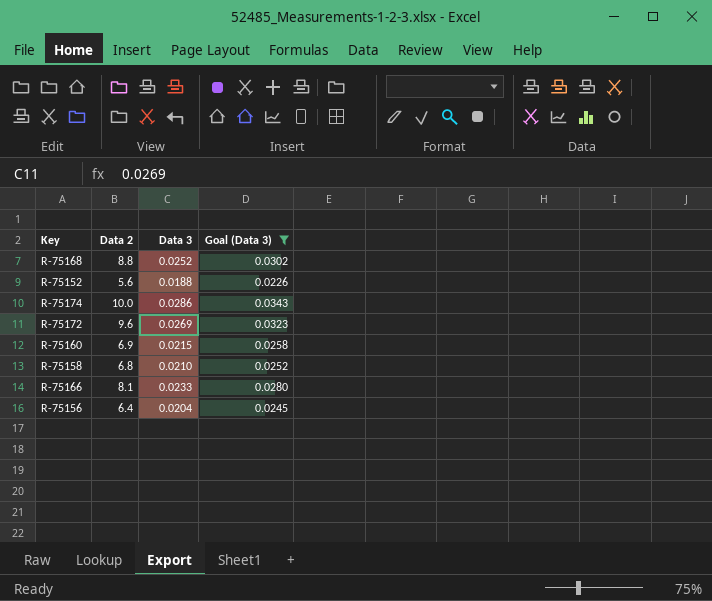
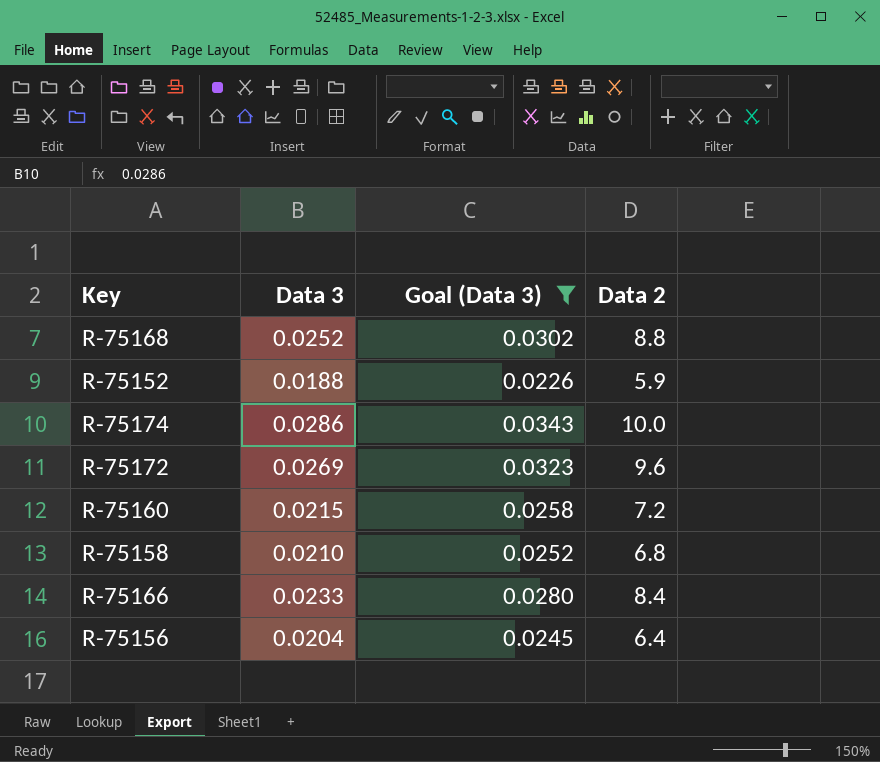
column Data 2 | position: 2 -> 4
R-75152 | Data 2: 5.6 -> 5.9
R-75160 | Data 2: 6.9 -> 7.2
R-75166 | Data 2: 8.1 -> 8.4

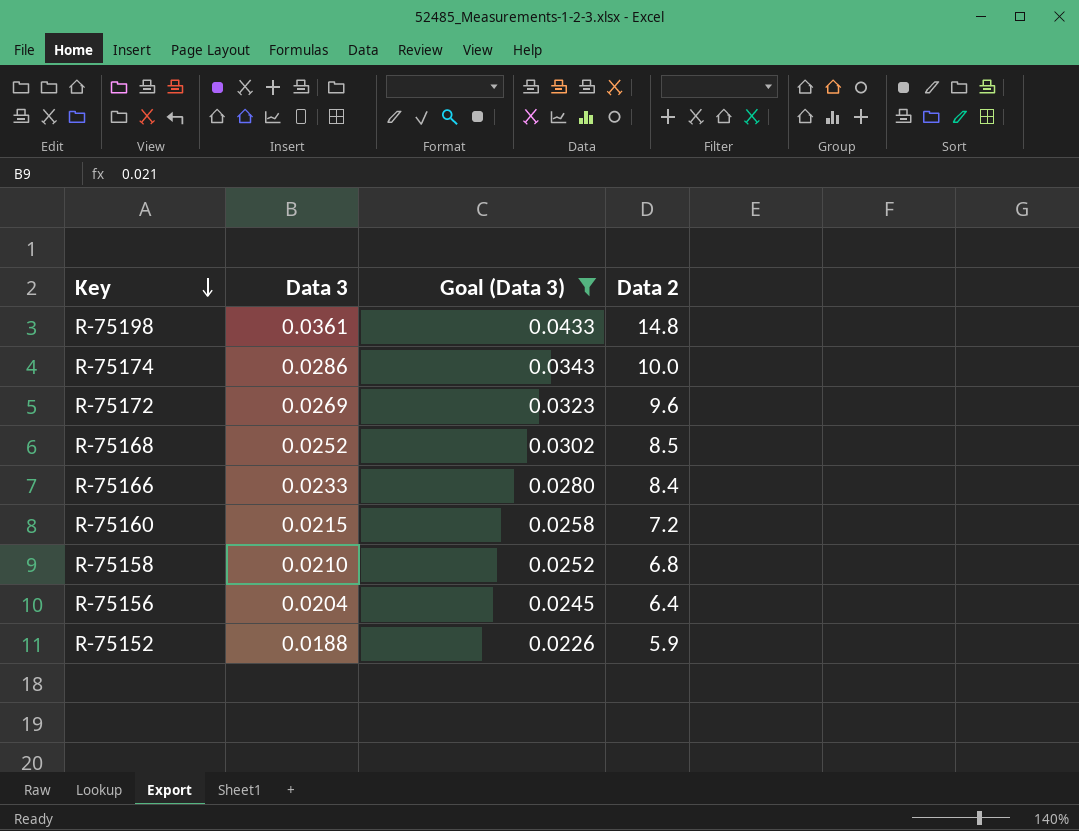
row order: none -> Key descending
row R-75198: none -> 0.0361 | 0.0433 | 14.8
R-75168 | Data 2: 8.8 -> 8.5

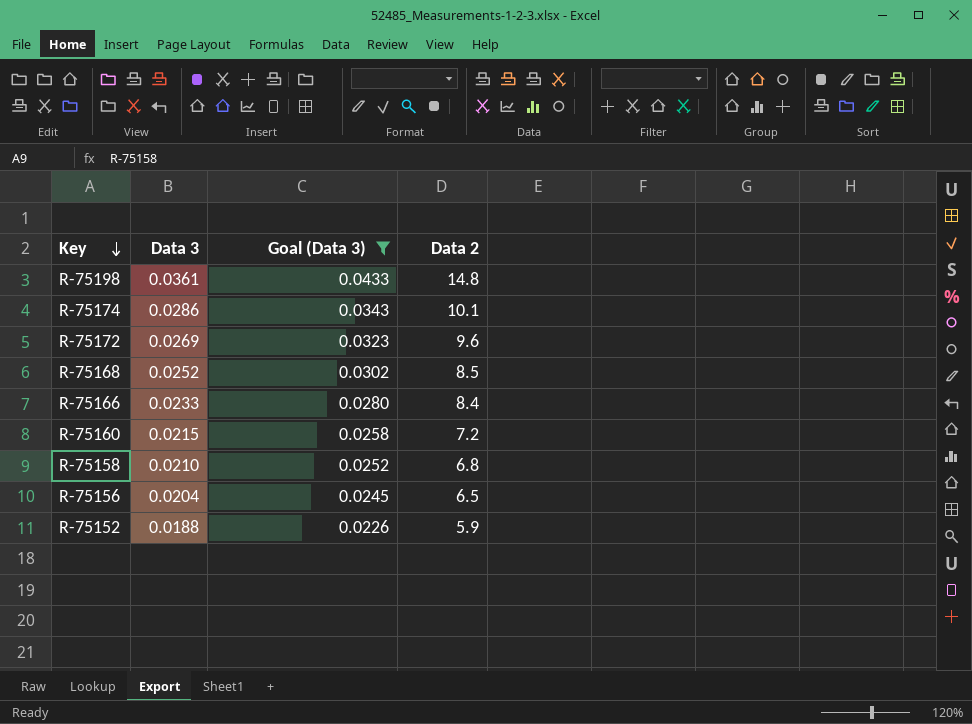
R-75174 | Data 2: 10.0 -> 10.1
R-75156 | Data 2: 6.4 -> 6.5

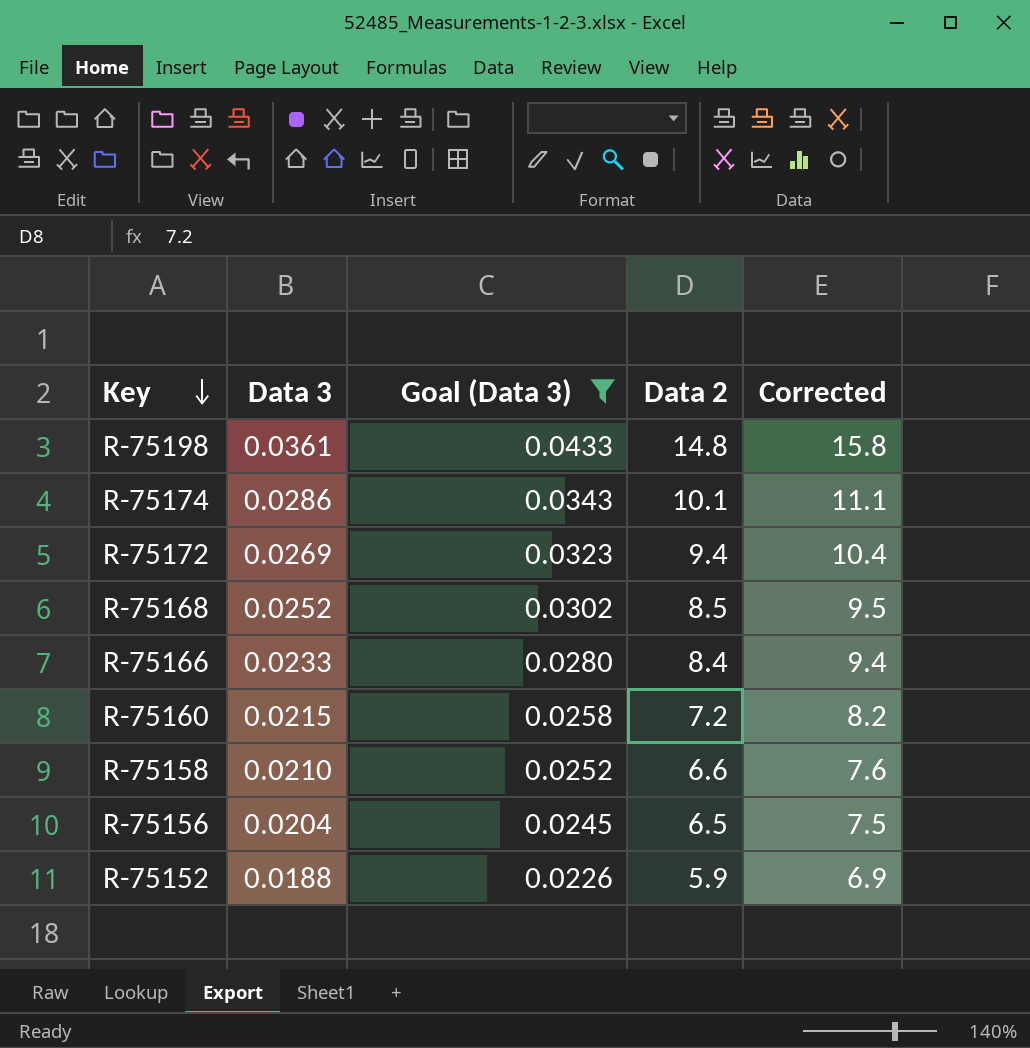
column Corrected | formula: none -> [Data 2] + 1
R-75172 | Data 2: 9.6 -> 9.4
R-75158 | Data 2: 6.8 -> 6.6

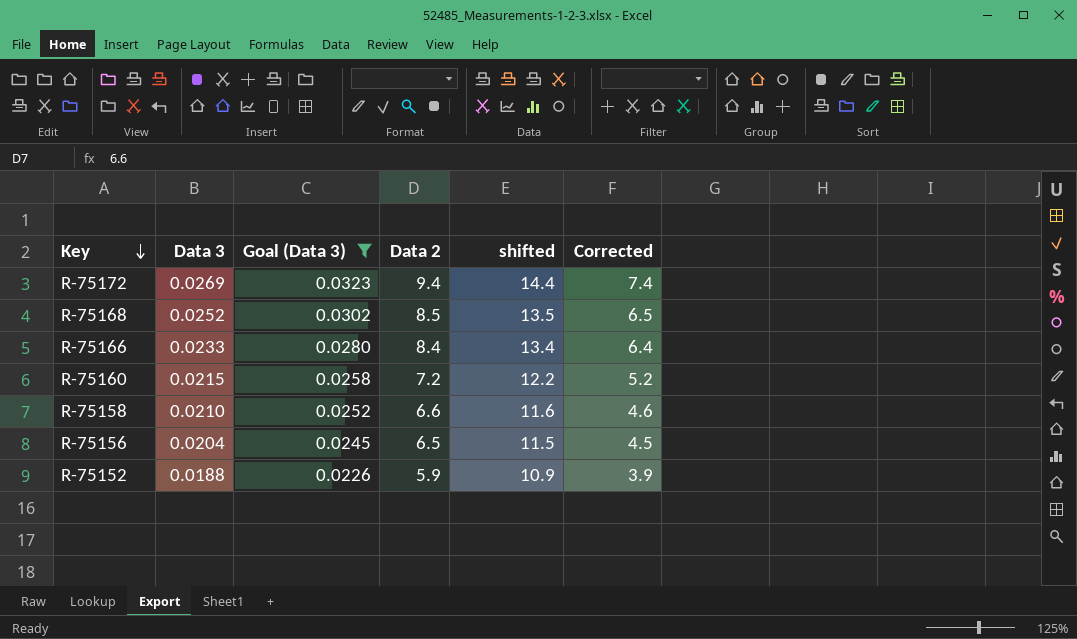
column shifted | formula: none -> [Data 2] + 5
column Corrected | formula: [Data 2] + 1 -> [Data 2] - 2
row R-75198: 0.0361 | 0.0433 | 14.8 | 15.8 -> none
row R-75174: 0.0286 | 0.0343 | 10.1 | 11.1 -> none

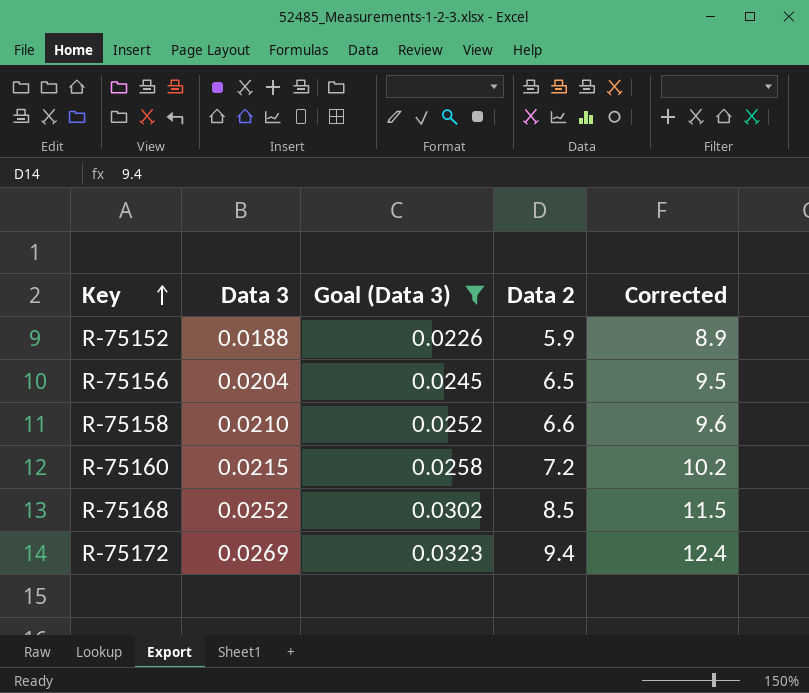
row order: Key descending -> Key ascending
column shifted | formula: [Data 2] + 5 -> none
column Corrected | formula: [Data 2] - 2 -> [Data 2] + 3
row R-75166: 0.0233 | 0.0280 | 8.4 | 13.4 | 6.4 -> none

